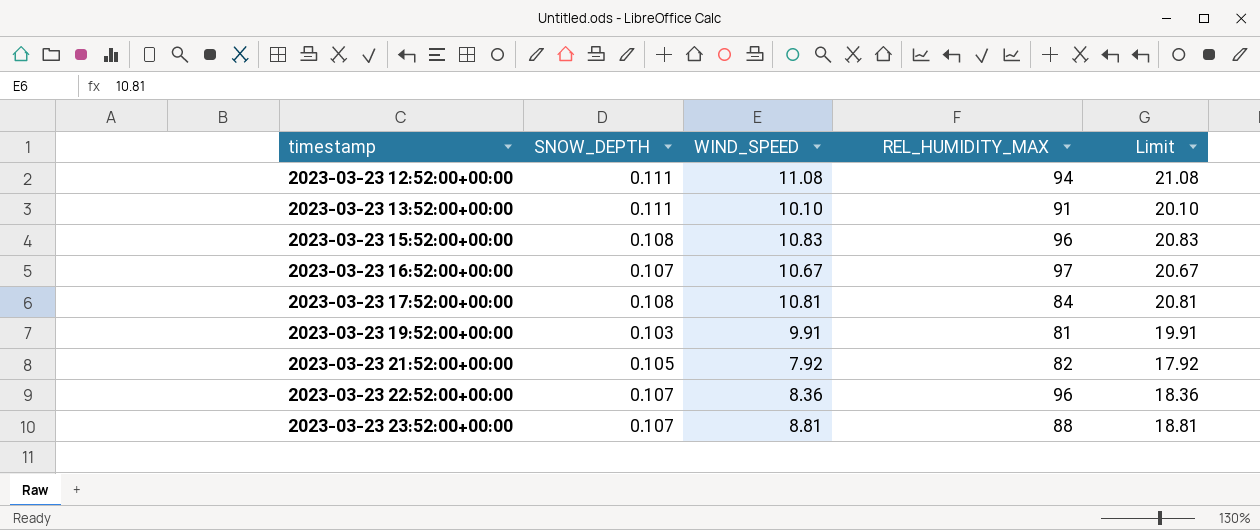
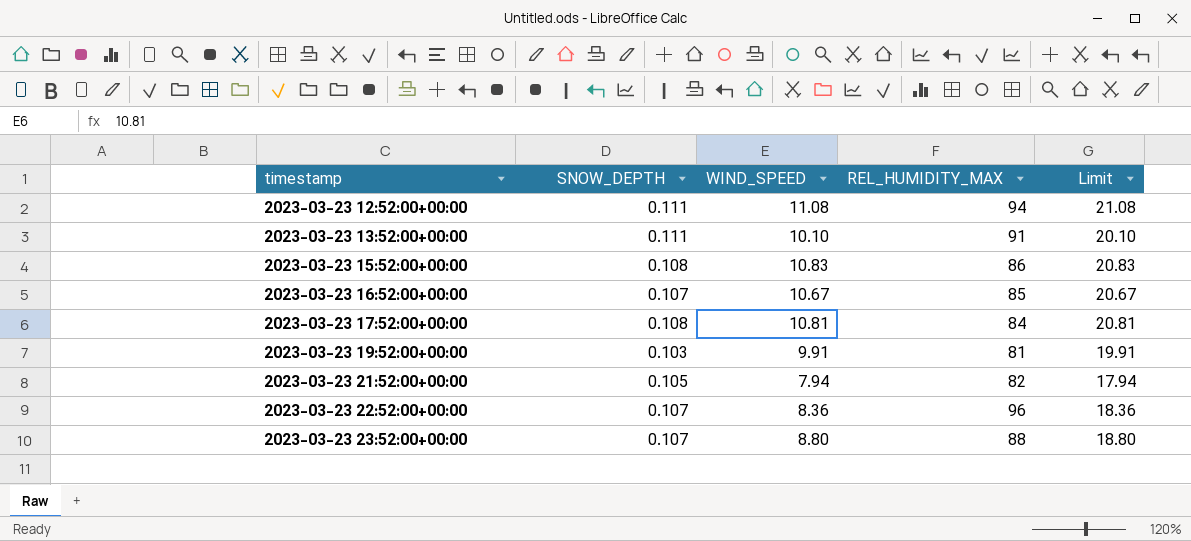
2023-03-23 15:52:00+00:00 | REL_HUMIDITY_MAX: 96 -> 86
2023-03-23 16:52:00+00:00 | REL_HUMIDITY_MAX: 97 -> 85
2023-03-23 21:52:00+00:00 | WIND_SPEED: 7.92 -> 7.94
2023-03-23 21:52:00+00:00 | Limit: 17.92 -> 17.94
2023-03-23 23:52:00+00:00 | WIND_SPEED: 8.81 -> 8.80
2023-03-23 23:52:00+00:00 | Limit: 18.81 -> 18.80

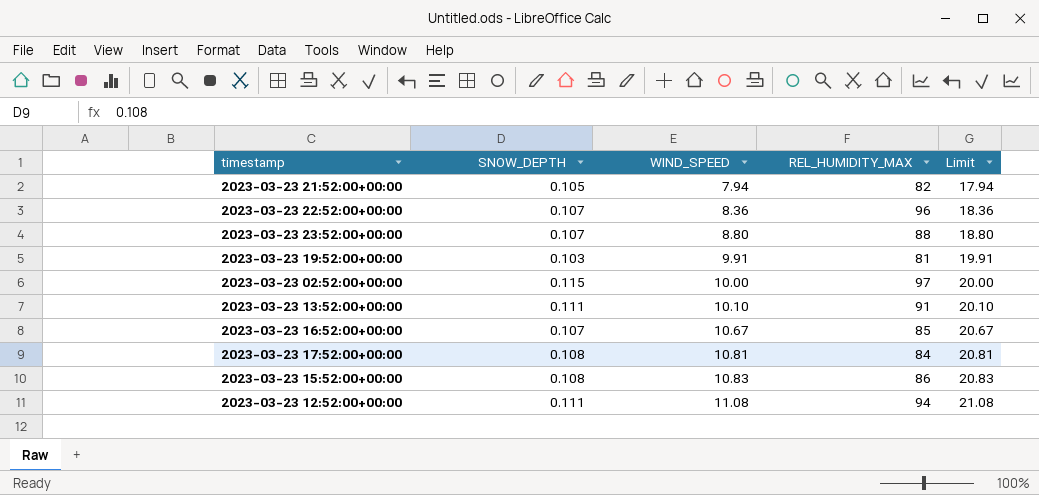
row order: timestamp ascending -> WIND_SPEED ascending
row 2023-03-23 02:52:00+00:00: none -> 0.115 | 10.00 | 97 | 20.00

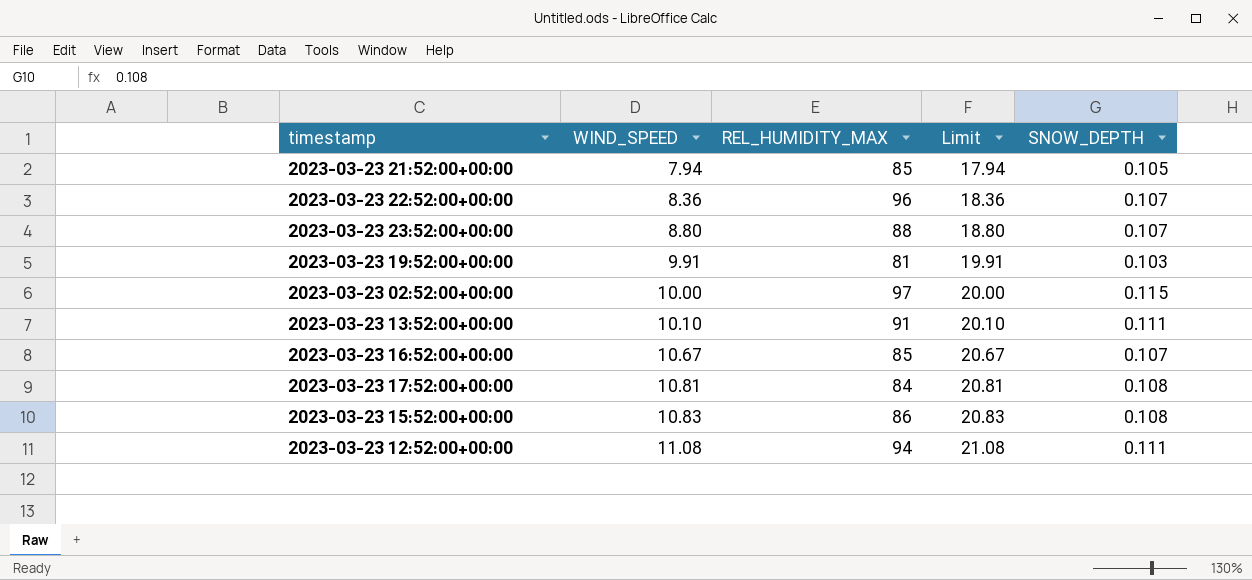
column SNOW_DEPTH | position: 2 -> 5
2023-03-23 21:52:00+00:00 | REL_HUMIDITY_MAX: 82 -> 85

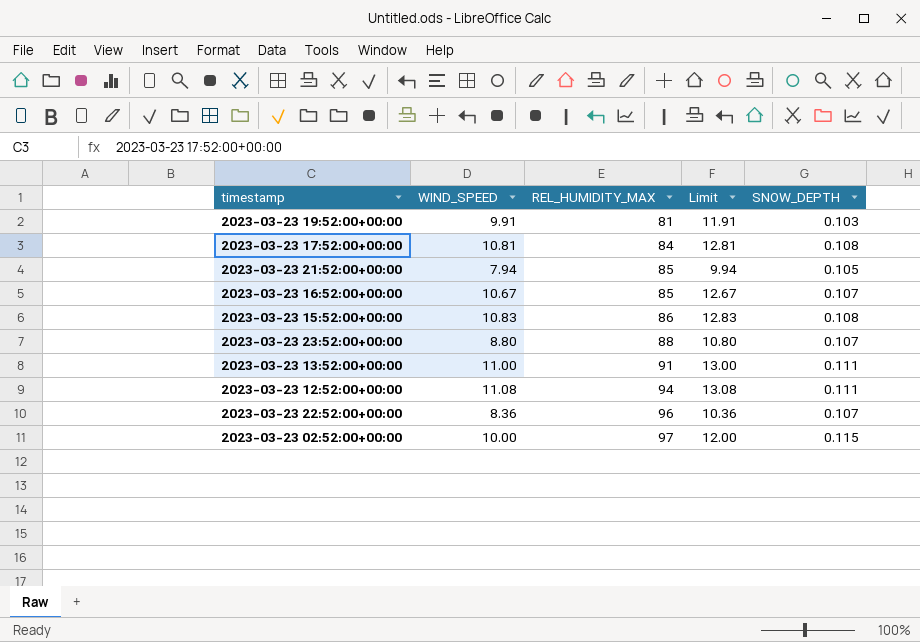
row order: WIND_SPEED ascending -> REL_HUMIDITY_MAX ascending
column Limit | formula: [WIND_SPEED] + 10 -> [WIND_SPEED] + 2
2023-03-23 13:52:00+00:00 | WIND_SPEED: 10.10 -> 11.00

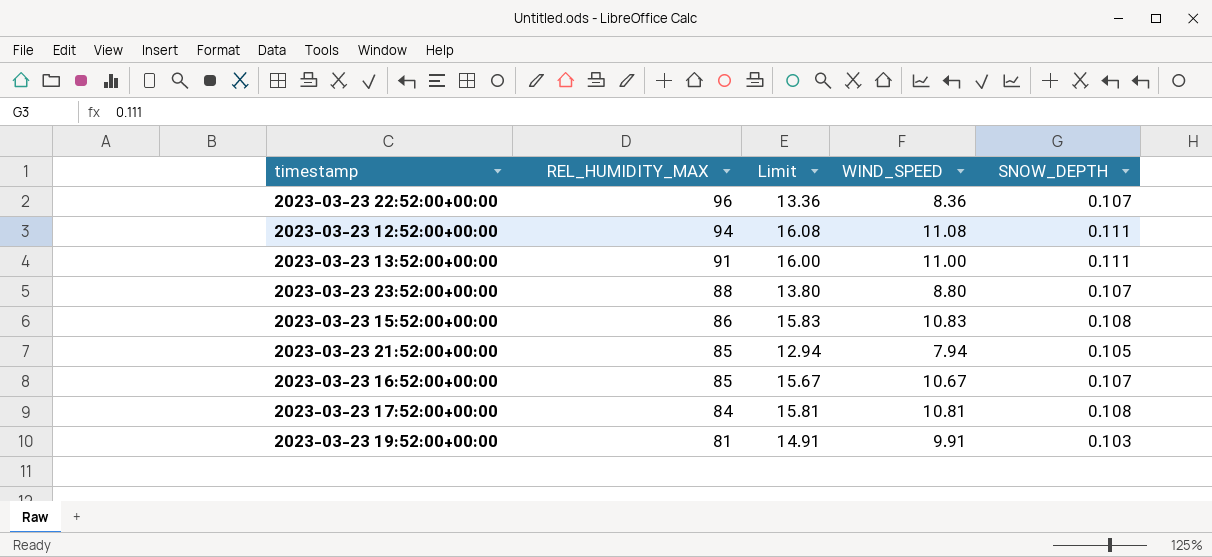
row order: REL_HUMIDITY_MAX ascending -> REL_HUMIDITY_MAX descending
column Limit | formula: [WIND_SPEED] + 2 -> [WIND_SPEED] + 5
column WIND_SPEED | position: 2 -> 4
row 2023-03-23 02:52:00+00:00: 10.00 | 97 | 12.00 | 0.115 -> none

